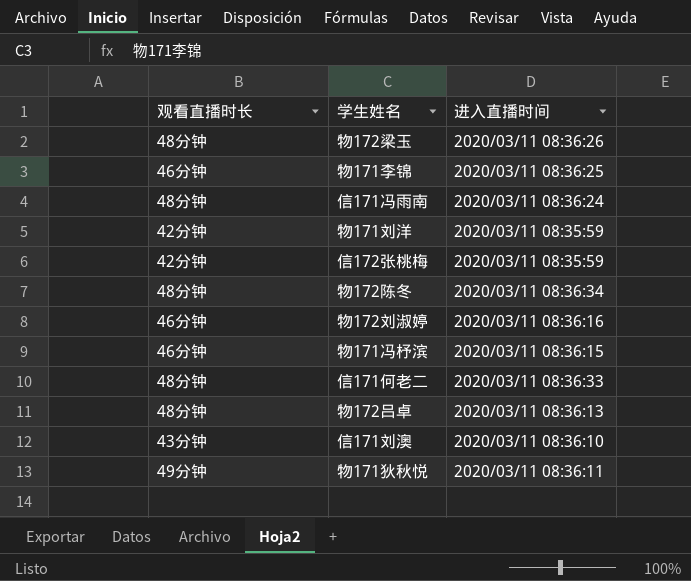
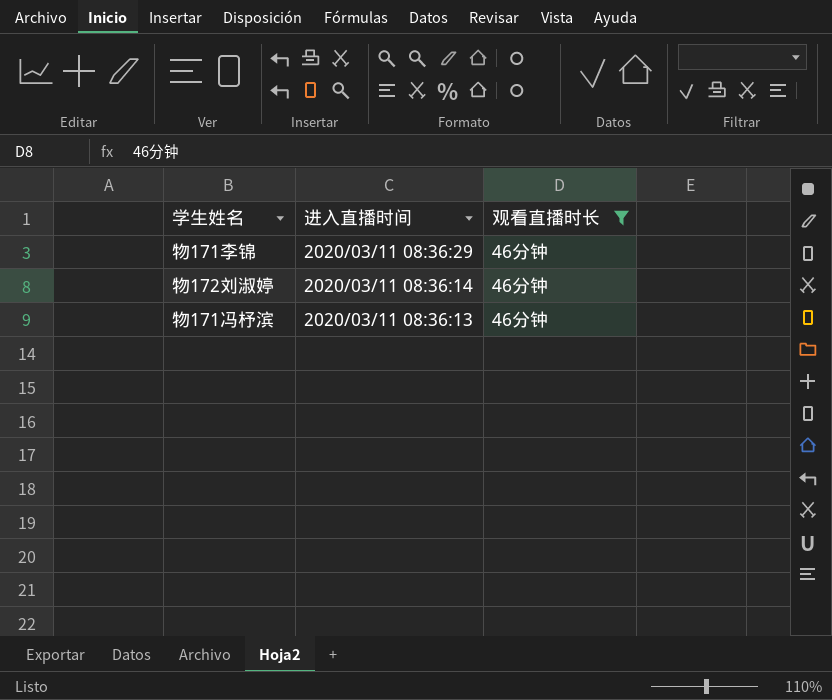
filter: none -> 观看直播时长 = 46分钟
column 观看直播时长 | position: 1 -> 3
物171李锦 | 进入直播时间: 2020/03/11 08:36:25 -> 2020/03/11 08:36:29
物172刘淑婷 | 进入直播时间: 2020/03/11 08:36:16 -> 2020/03/11 08:36:14
物171冯杼滨 | 进入直播时间: 2020/03/11 08:36:15 -> 2020/03/11 08:36:13

